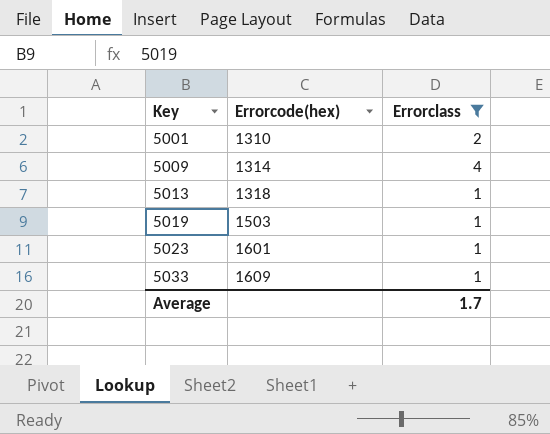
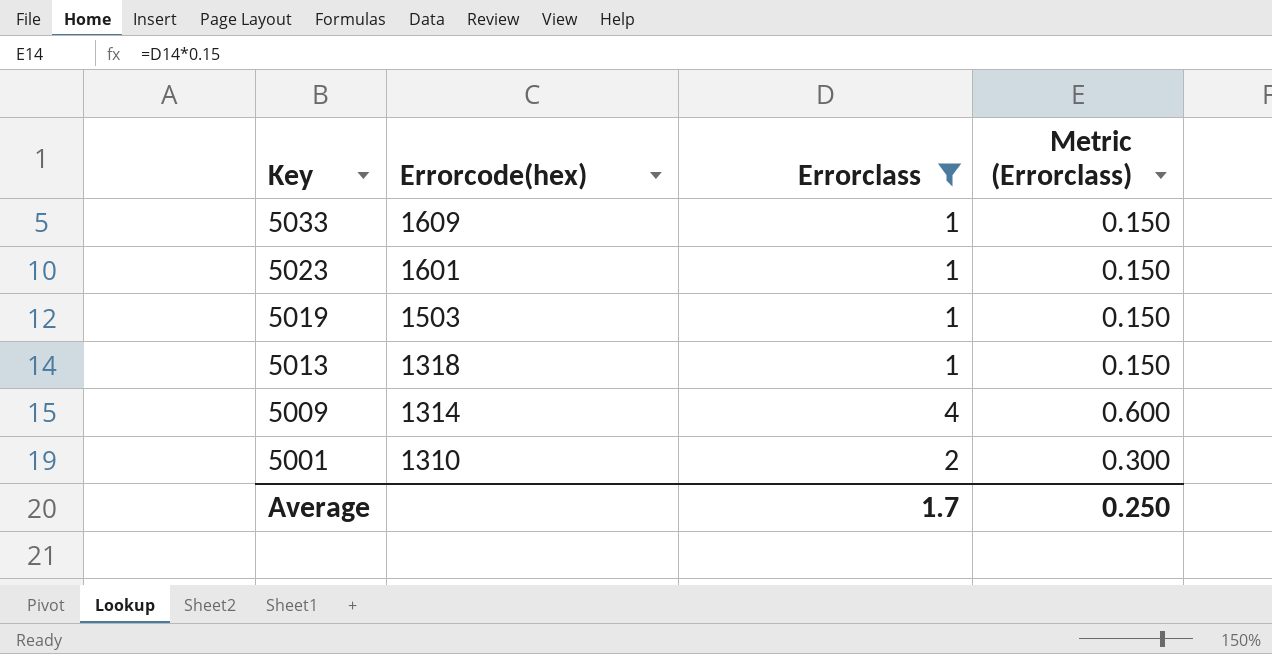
row order: Key ascending -> Key descending
column Metric (Errorclass) | formula: none -> [Errorclass] * 0.15

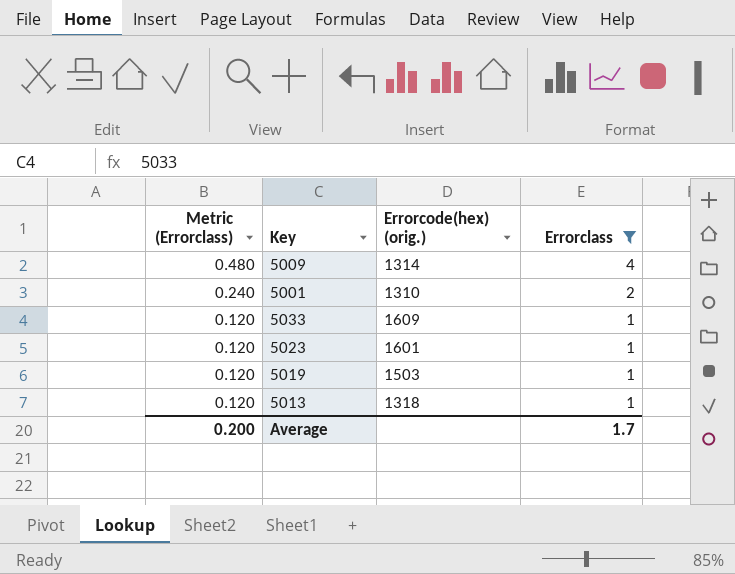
row order: Key descending -> Metric (Errorclass) descending
column Metric (Errorclass) | formula: [Errorclass] * 0.15 -> [Errorclass] * 0.12
column Metric (Errorclass) | position: 4 -> 1
column name: Errorcode(hex) -> Errorcode(hex) (orig.)
Average | Metric (Errorclass): 0.250 -> 0.200

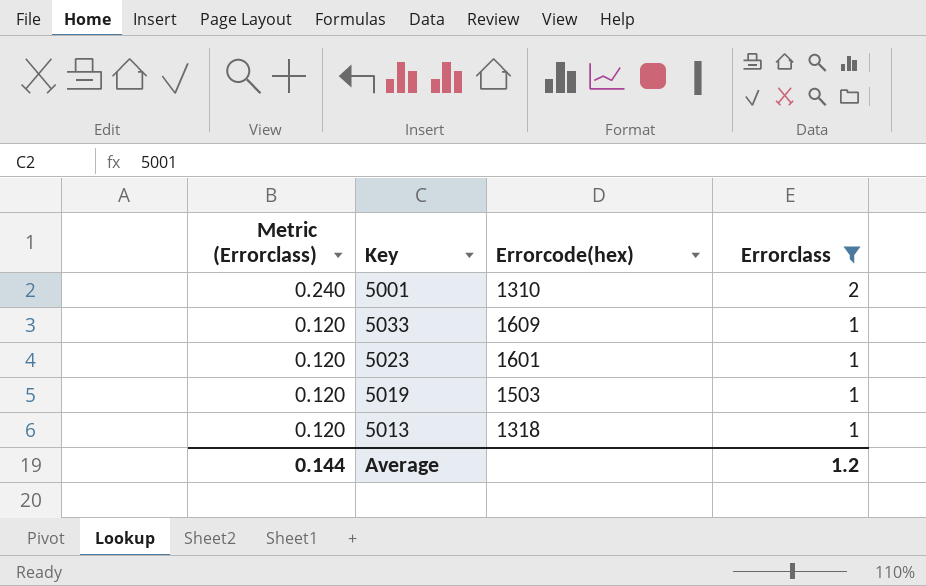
column name: Errorcode(hex) (orig.) -> Errorcode(hex)
row 5009: 0.480 | 1314 | 4 -> none
Average | Metric (Errorclass): 0.200 -> 0.144
Average | Errorclass: 1.7 -> 1.2

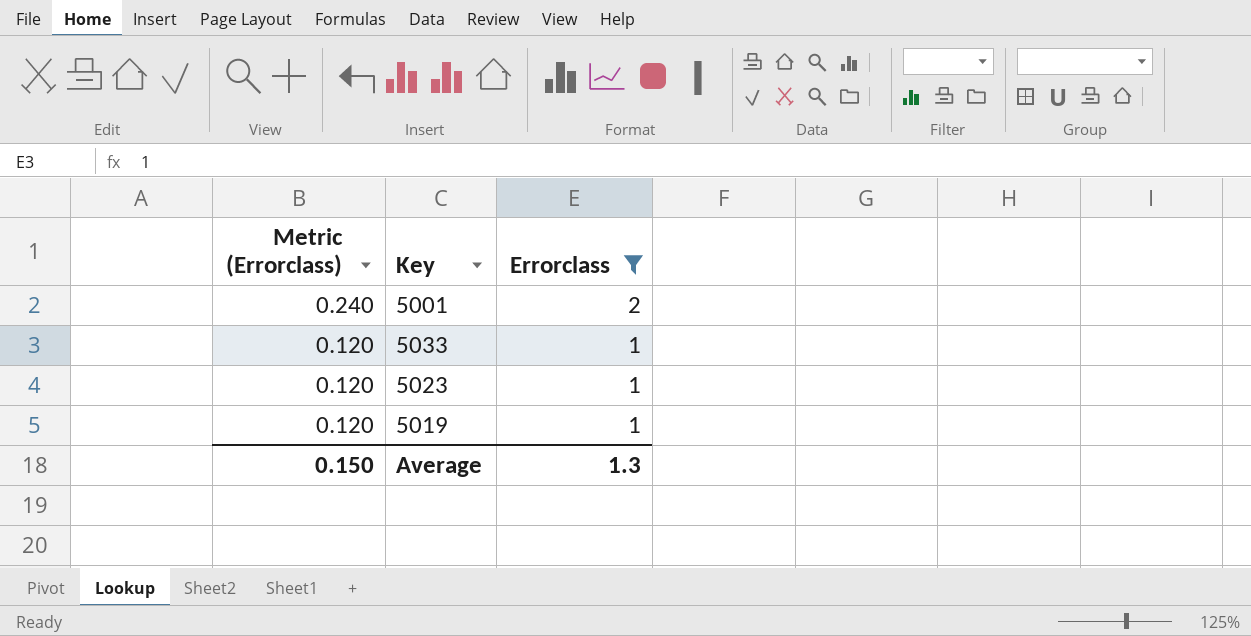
column Errorcode(hex) | position: 3 -> none
row 5013: 0.120 | 1318 | 1 -> none
Average | Metric (Errorclass): 0.144 -> 0.150
Average | Errorclass: 1.2 -> 1.3

